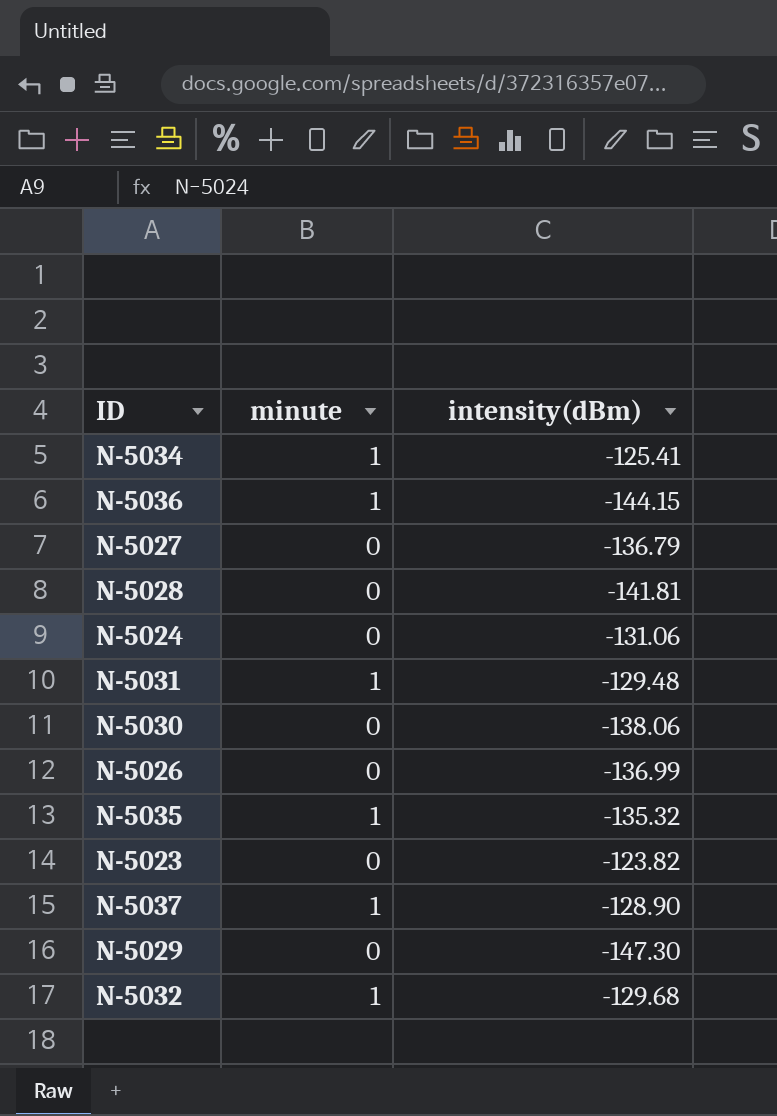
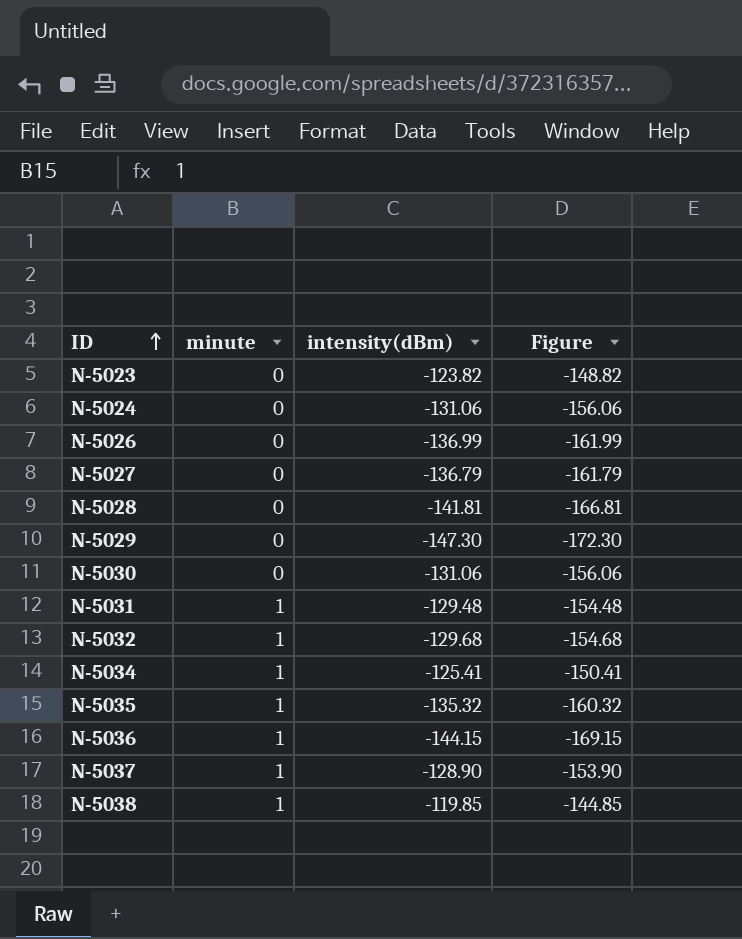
row order: none -> ID ascending
column Figure | formula: none -> [intensity(dBm)] - 25
N-5030 | intensity(dBm): -138.06 -> -131.06
row N-5038: none -> 1 | -119.85 | -144.85

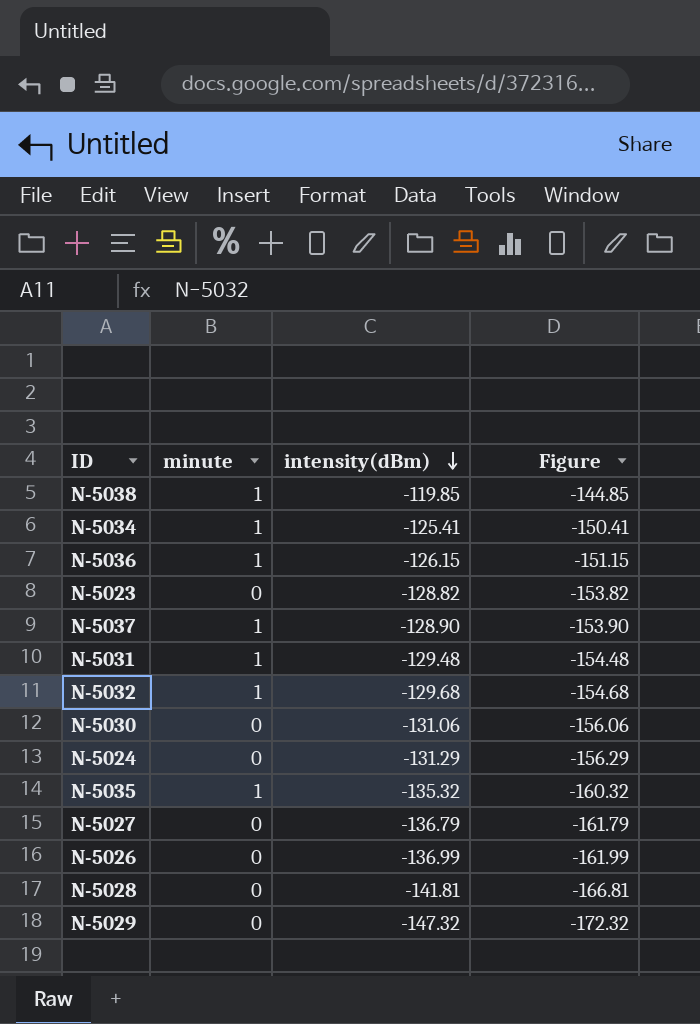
row order: ID ascending -> intensity(dBm) descending
N-5036 | intensity(dBm): -144.15 -> -126.15
N-5036 | Figure: -169.15 -> -151.15
N-5023 | intensity(dBm): -123.82 -> -128.82
N-5023 | Figure: -148.82 -> -153.82
N-5024 | intensity(dBm): -131.06 -> -131.29
N-5024 | Figure: -156.06 -> -156.29
N-5029 | intensity(dBm): -147.30 -> -147.32
N-5029 | Figure: -172.30 -> -172.32

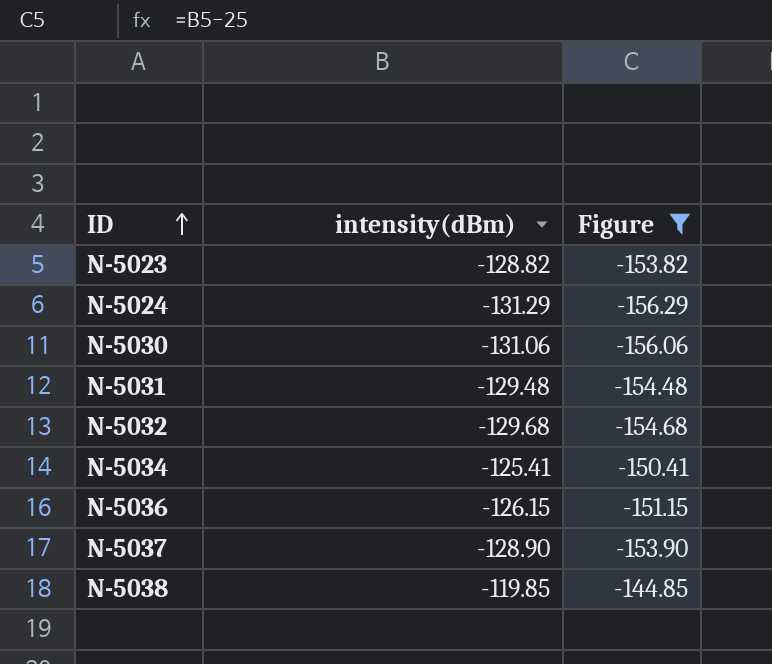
filter: none -> Figure >= -156.29
row order: intensity(dBm) descending -> ID ascending
column minute | position: 2 -> none

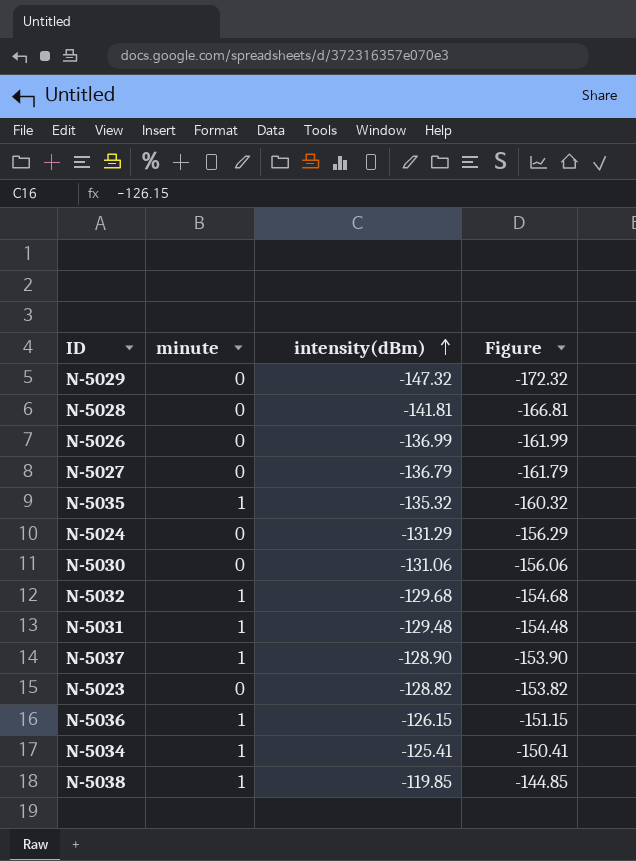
filter: Figure >= -156.29 -> none
row order: ID ascending -> intensity(dBm) ascending
column minute | position: none -> 2

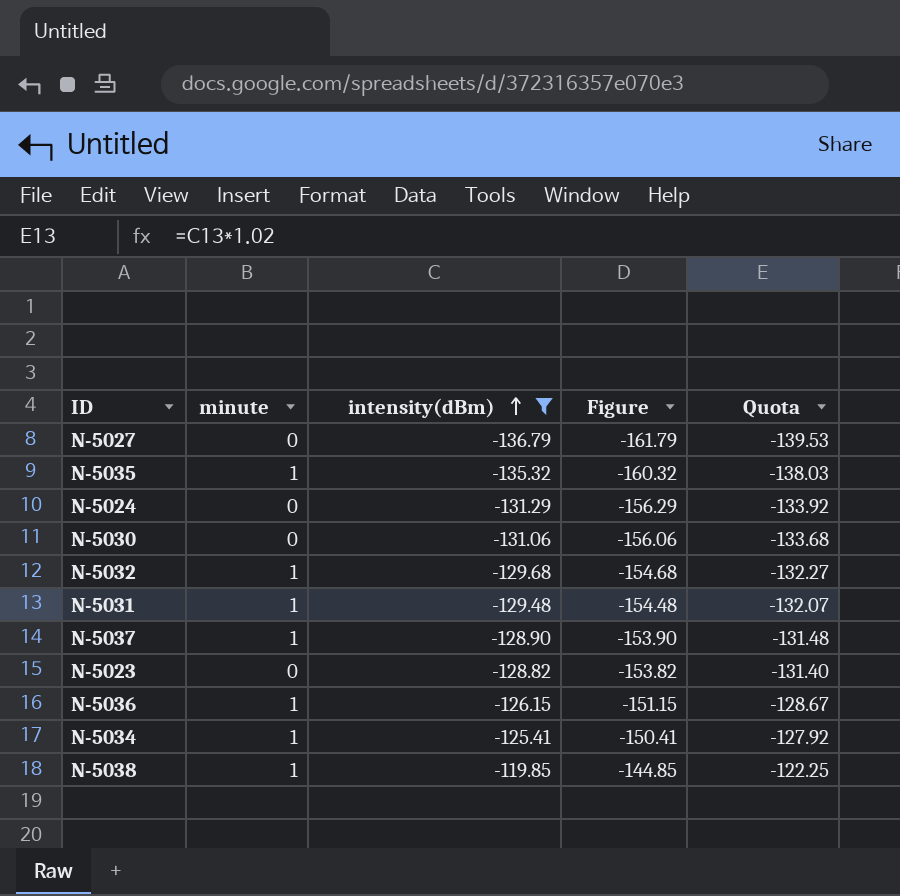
filter: none -> intensity(dBm) >= -136.79
column Quota | formula: none -> [intensity(dBm)] * 1.02

